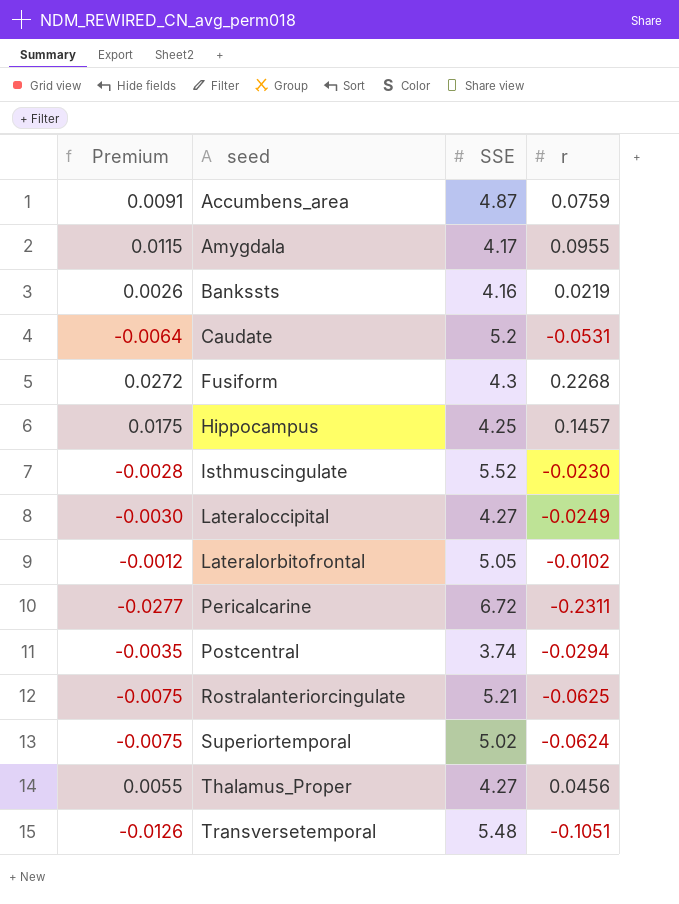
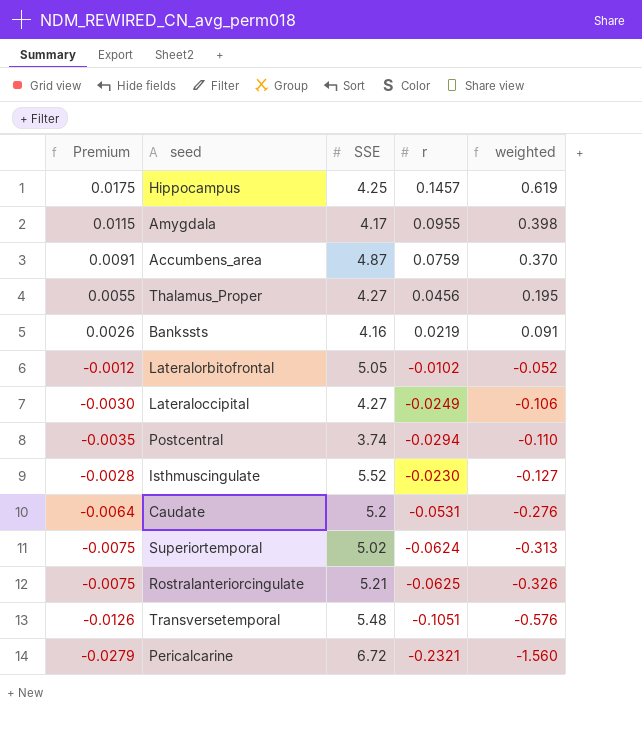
row order: seed ascending -> weighted descending
column weighted | formula: none -> [SSE] * [r]
row Fusiform: 0.0272 | 4.3 | 0.2268 -> none
Pericalcarine | Premium: -0.0277 -> -0.0279
Pericalcarine | r: -0.2311 -> -0.2321

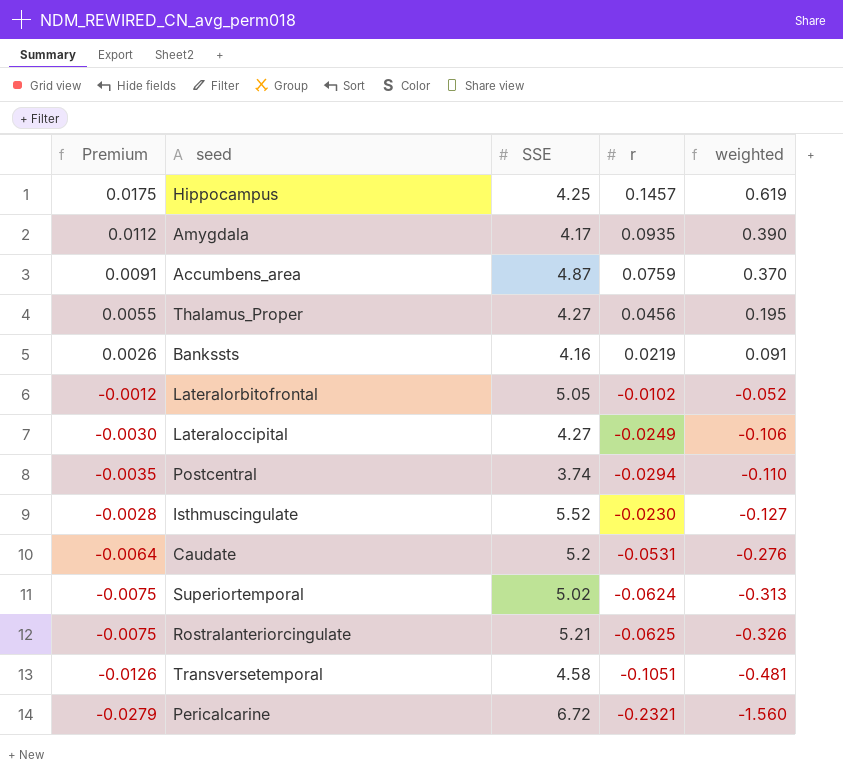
Amygdala | Premium: 0.0115 -> 0.0112
Amygdala | r: 0.0955 -> 0.0935
Amygdala | weighted: 0.398 -> 0.390
Transversetemporal | SSE: 5.48 -> 4.58
Transversetemporal | weighted: -0.576 -> -0.481

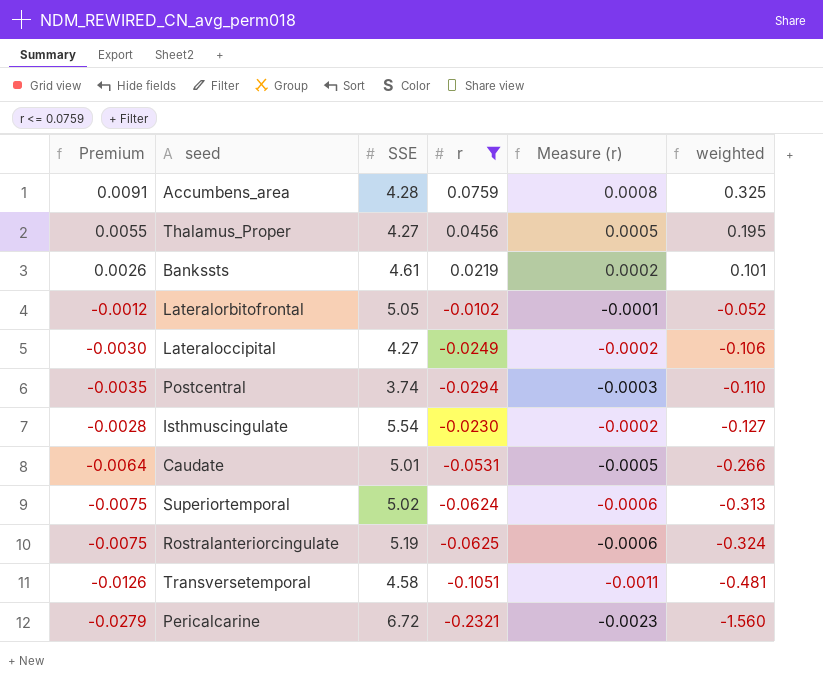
filter: none -> r <= 0.0759
column Measure (r) | formula: none -> [r] * 0.01
Accumbens_area | SSE: 4.87 -> 4.28
Accumbens_area | weighted: 0.370 -> 0.325
Bankssts | SSE: 4.16 -> 4.61
Bankssts | weighted: 0.091 -> 0.101
Isthmuscingulate | SSE: 5.52 -> 5.54
Caudate | SSE: 5.2 -> 5.01
Caudate | weighted: -0.276 -> -0.266
Rostralanteriorcingulate | SSE: 5.21 -> 5.19
Rostralanteriorcingulate | weighted: -0.326 -> -0.324

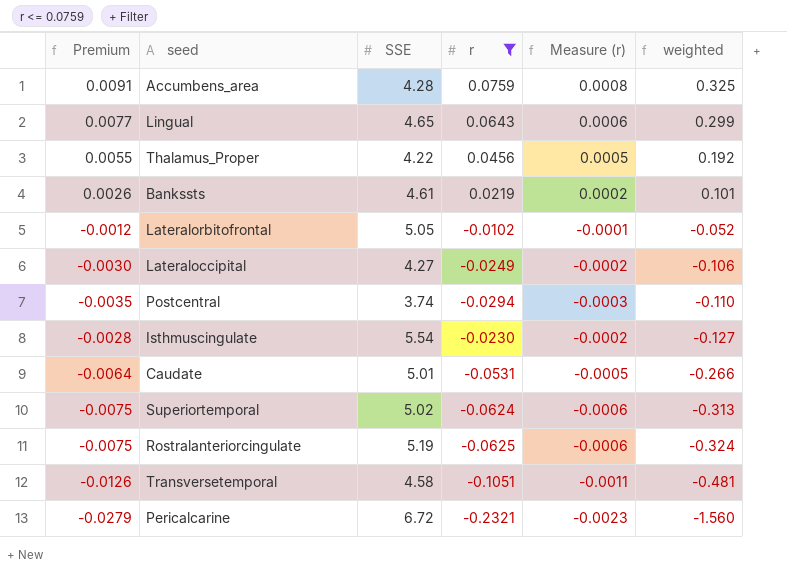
row Lingual: none -> 0.0077 | 4.65 | 0.0643 | 0.0006 | 0.299
Thalamus_Proper | SSE: 4.27 -> 4.22
Thalamus_Proper | weighted: 0.195 -> 0.192

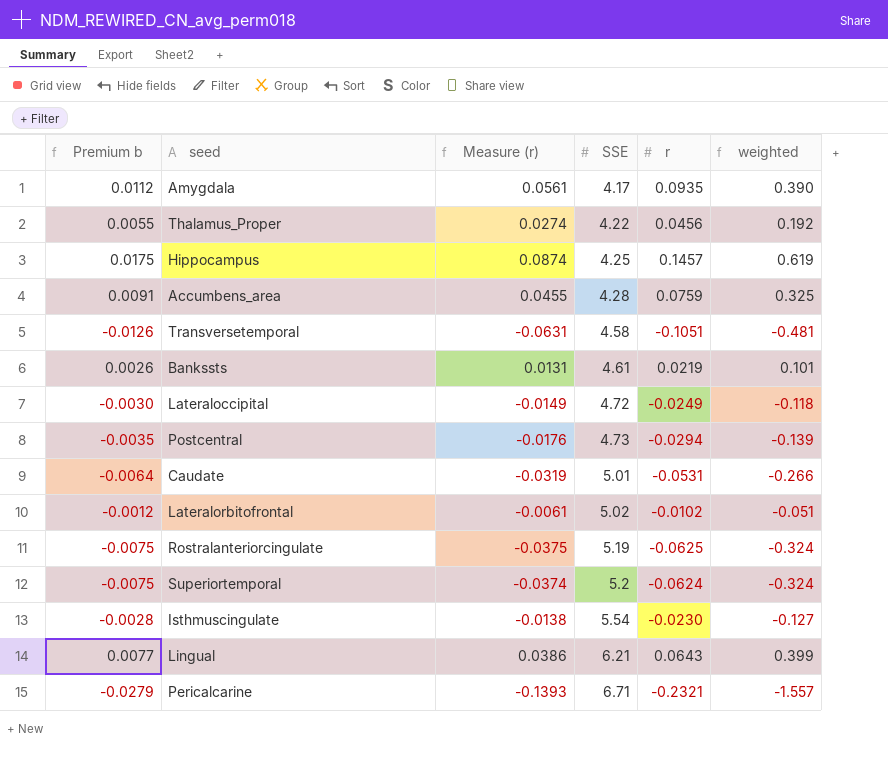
filter: r <= 0.0759 -> none
row order: weighted descending -> SSE ascending
column name: Premium -> Premium b
column Measure (r) | formula: [r] * 0.01 -> [r] * 0.6
column Measure (r) | position: 5 -> 3
Lateraloccipital | SSE: 4.27 -> 4.72
Lateraloccipital | weighted: -0.106 -> -0.118
Postcentral | SSE: 3.74 -> 4.73
Postcentral | weighted: -0.110 -> -0.139
Lateralorbitofrontal | SSE: 5.05 -> 5.02
Lateralorbitofrontal | weighted: -0.052 -> -0.051
Superiortemporal | SSE: 5.02 -> 5.2
Superiortemporal | weighted: -0.313 -> -0.324
Lingual | SSE: 4.65 -> 6.21
Lingual | weighted: 0.299 -> 0.399
Pericalcarine | SSE: 6.72 -> 6.71
Pericalcarine | weighted: -1.560 -> -1.557

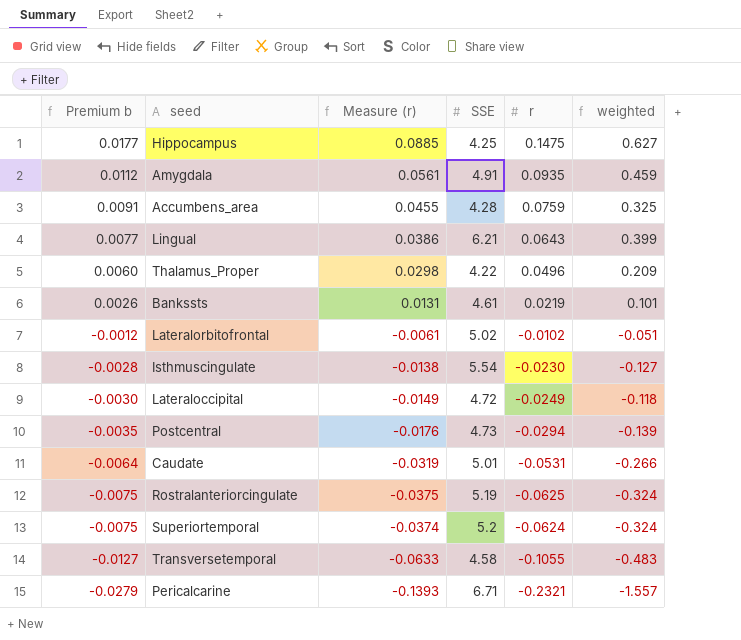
row order: SSE ascending -> Premium b descending
Hippocampus | Premium b: 0.0175 -> 0.0177
Hippocampus | Measure (r): 0.0874 -> 0.0885
Hippocampus | r: 0.1457 -> 0.1475
Hippocampus | weighted: 0.619 -> 0.627
Amygdala | SSE: 4.17 -> 4.91
Amygdala | weighted: 0.390 -> 0.459
Thalamus_Proper | Premium b: 0.0055 -> 0.0060
Thalamus_Proper | Measure (r): 0.0274 -> 0.0298
Thalamus_Proper | r: 0.0456 -> 0.0496
Thalamus_Proper | weighted: 0.192 -> 0.209
Transversetemporal | Premium b: -0.0126 -> -0.0127
Transversetemporal | Measure (r): -0.0631 -> -0.0633
Transversetemporal | r: -0.1051 -> -0.1055
Transversetemporal | weighted: -0.481 -> -0.483

